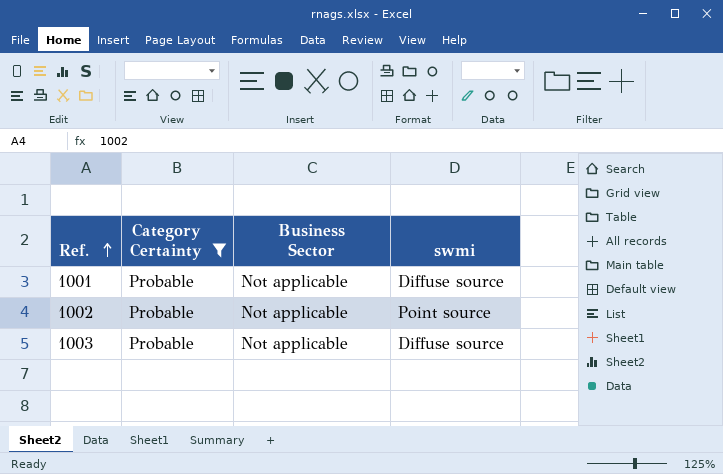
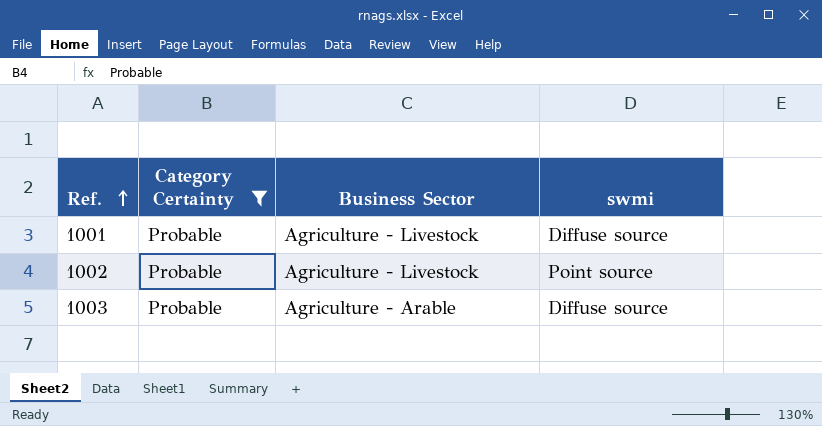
1001 | Business Sector: Not applicable -> Agriculture - Livestock
1002 | Business Sector: Not applicable -> Agriculture - Livestock
1003 | Business Sector: Not applicable -> Agriculture - Arable

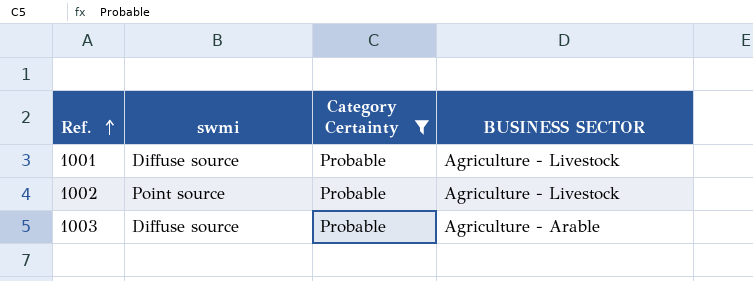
column swmi | position: 4 -> 2
column name: Business Sector -> BUSINESS SECTOR

